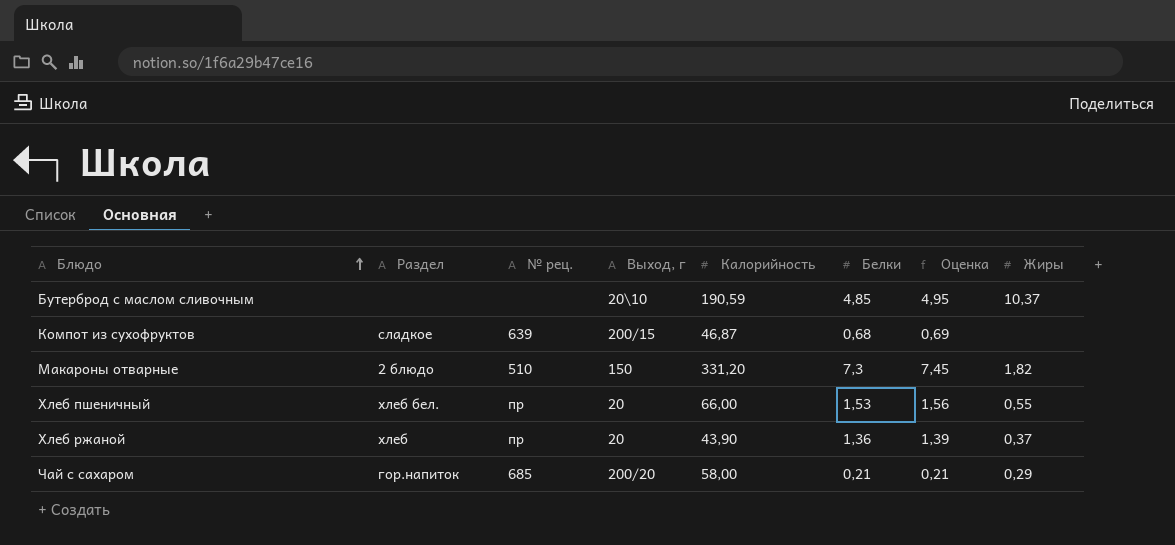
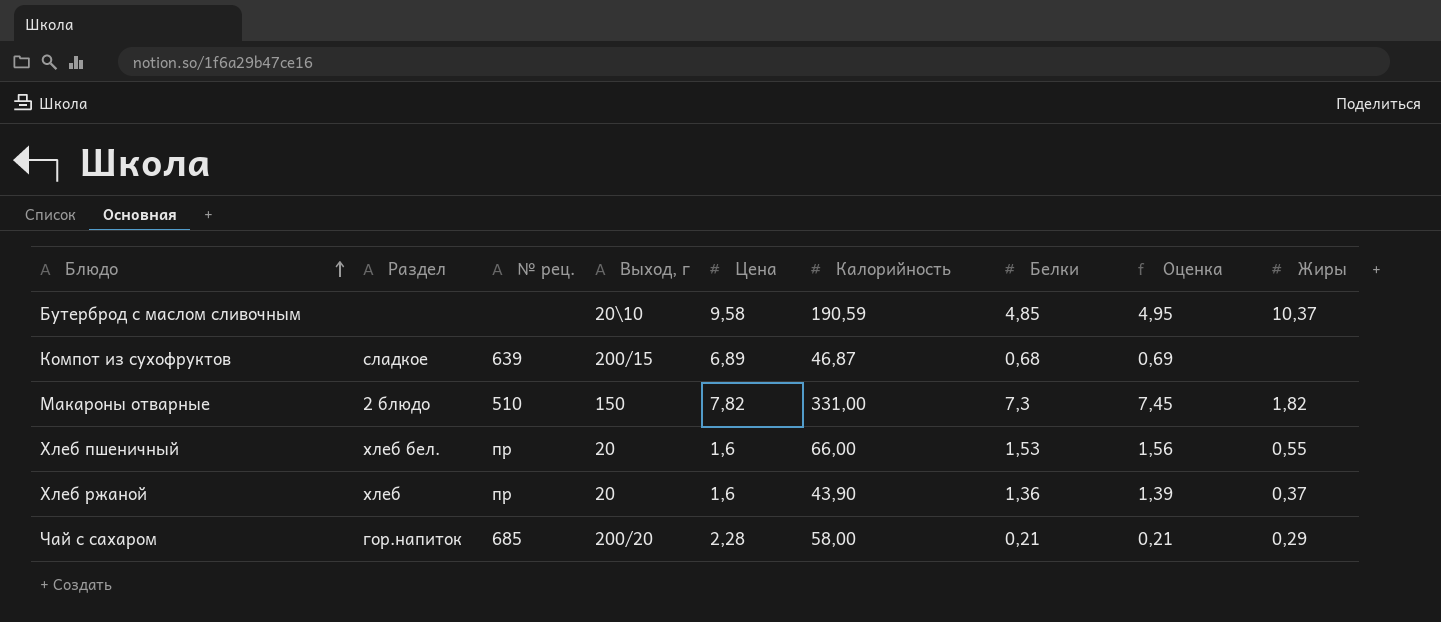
column Цена | position: none -> 5
Макароны отварные | Калорийность: 331,20 -> 331,00

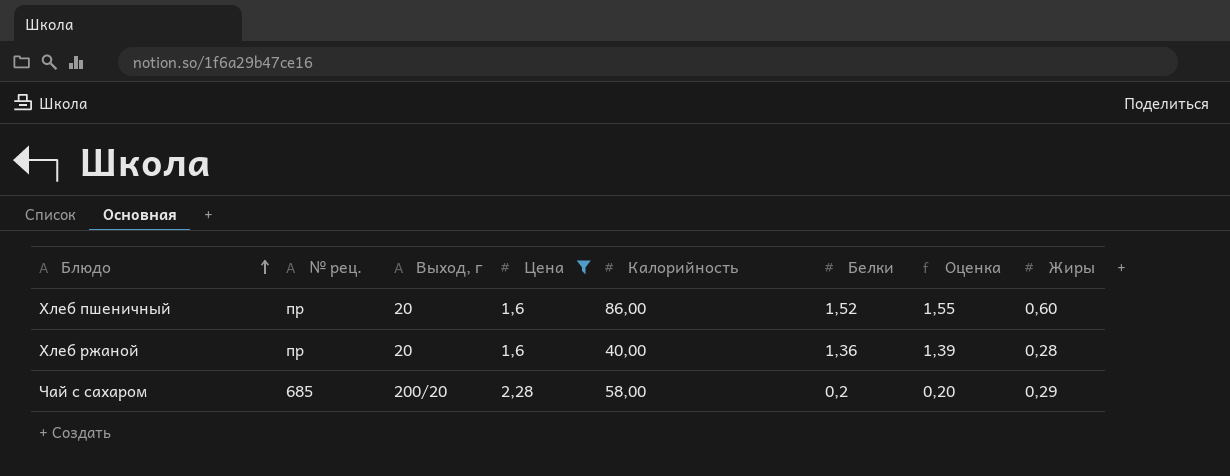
filter: none -> Цена <= 2,28
column Раздел | position: 2 -> none
Хлеб пшеничный | Калорийность: 66,00 -> 86,00
Хлеб пшеничный | Белки: 1,53 -> 1,52
Хлеб пшеничный | Оценка: 1,56 -> 1,55
Хлеб пшеничный | Жиры: 0,55 -> 0,60
Хлеб ржаной | Калорийность: 43,90 -> 40,00
Хлеб ржаной | Жиры: 0,37 -> 0,28
Чай с сахаром | Белки: 0,21 -> 0,2
Чай с сахаром | Оценка: 0,21 -> 0,20

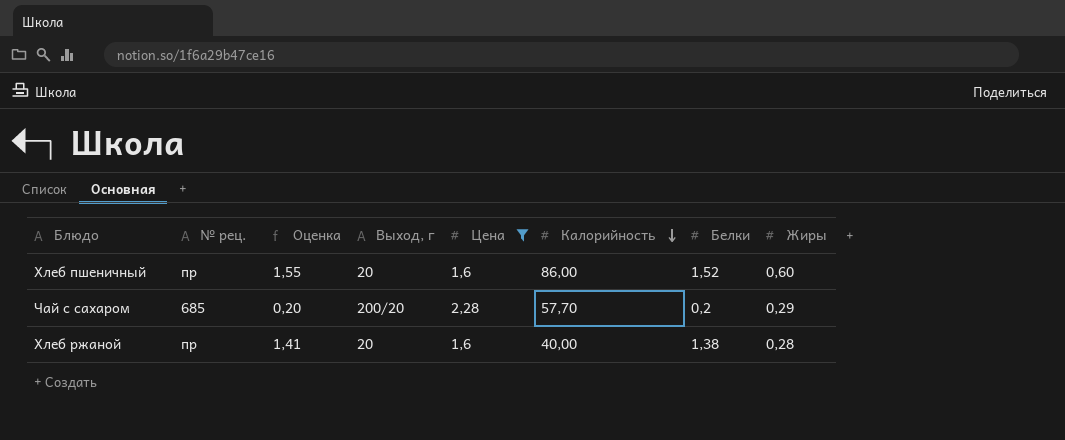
row order: Блюдо ascending -> Калорийность descending
column Оценка | position: 7 -> 3
Чай с сахаром | Калорийность: 58,00 -> 57,70
Хлеб ржаной | Оценка: 1,39 -> 1,41
Хлеб ржаной | Белки: 1,36 -> 1,38

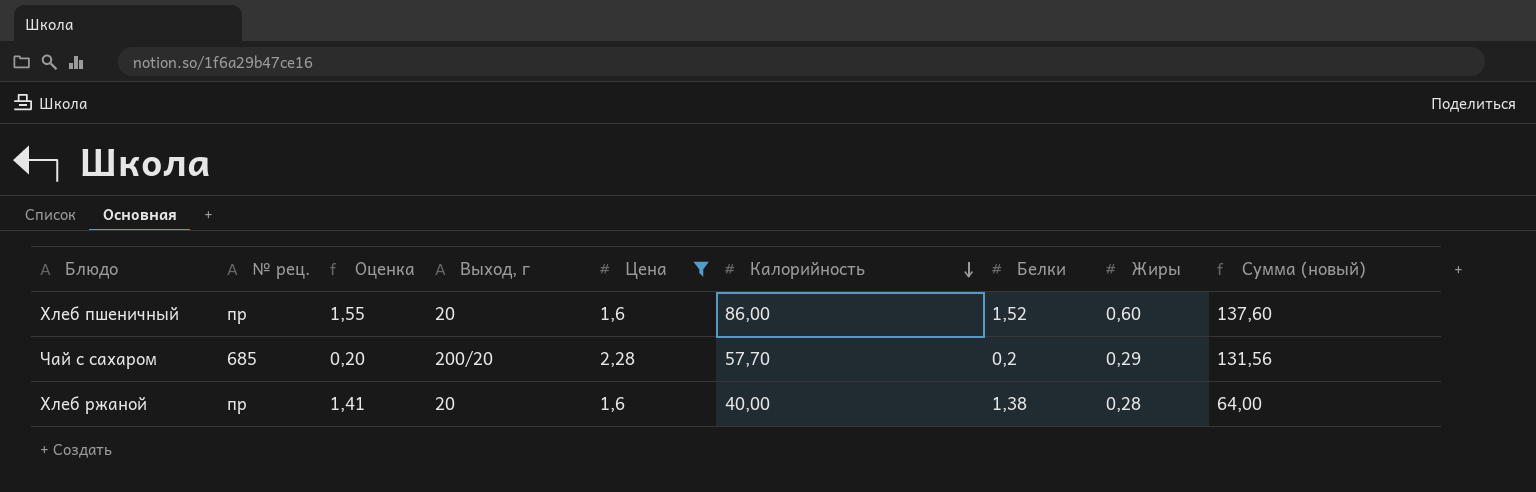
column Сумма (новый) | formula: none -> [Цена] * [Калорийность]

